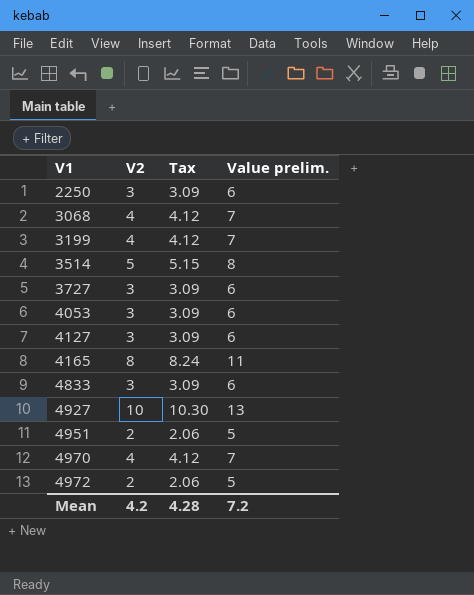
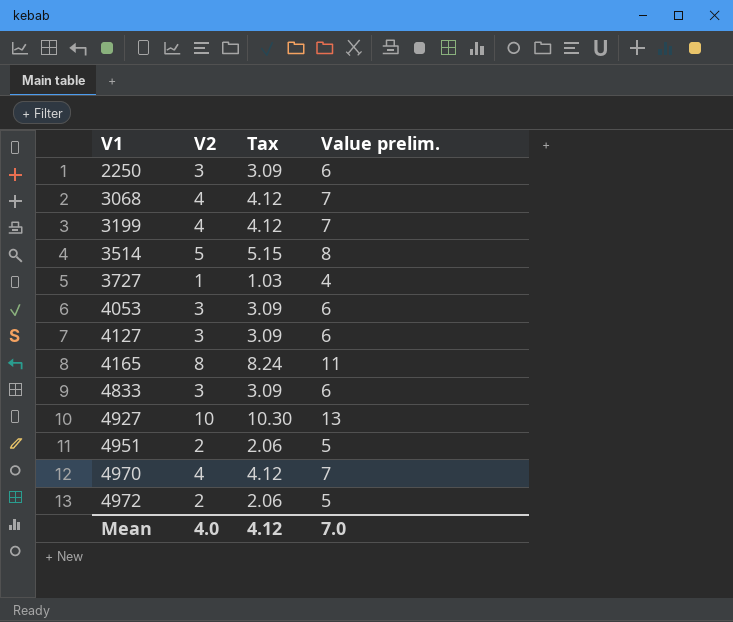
3727 | V2: 3 -> 1
3727 | Tax: 3.09 -> 1.03
3727 | Value prelim.: 6 -> 4
Mean | V2: 4.2 -> 4.0
Mean | Tax: 4.28 -> 4.12
Mean | Value prelim.: 7.2 -> 7.0

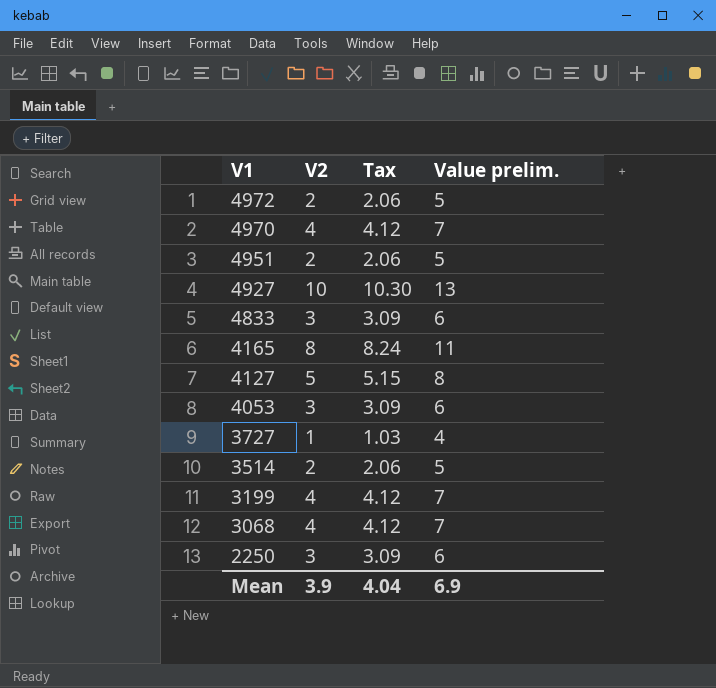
row order: V1 ascending -> V1 descending
4127 | V2: 3 -> 5
4127 | Tax: 3.09 -> 5.15
4127 | Value prelim.: 6 -> 8
3514 | V2: 5 -> 2
3514 | Tax: 5.15 -> 2.06
3514 | Value prelim.: 8 -> 5
Mean | V2: 4.0 -> 3.9
Mean | Tax: 4.12 -> 4.04
Mean | Value prelim.: 7.0 -> 6.9

